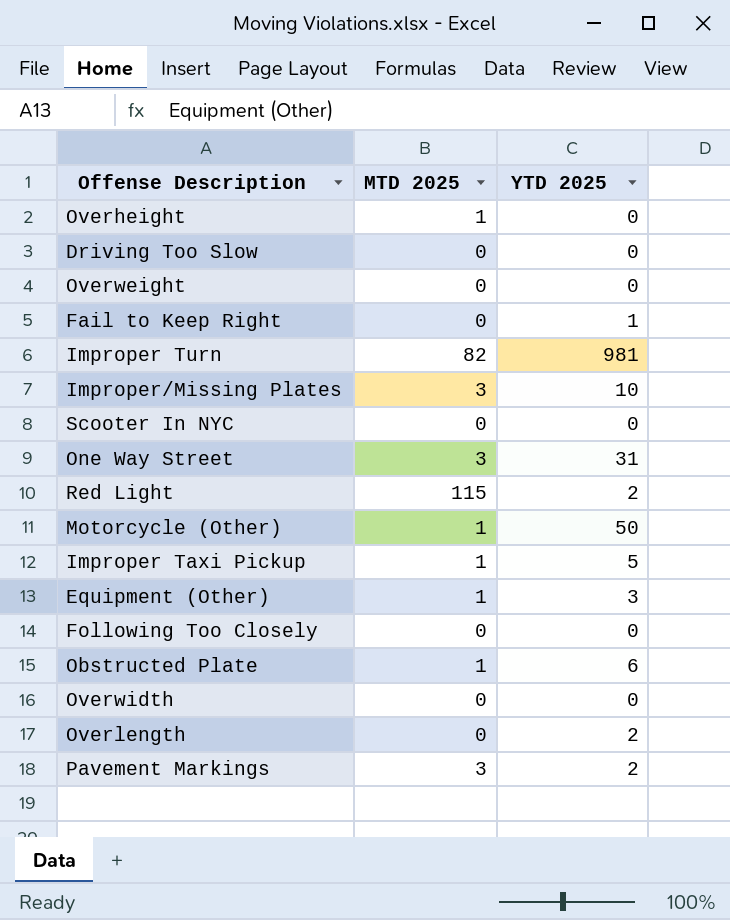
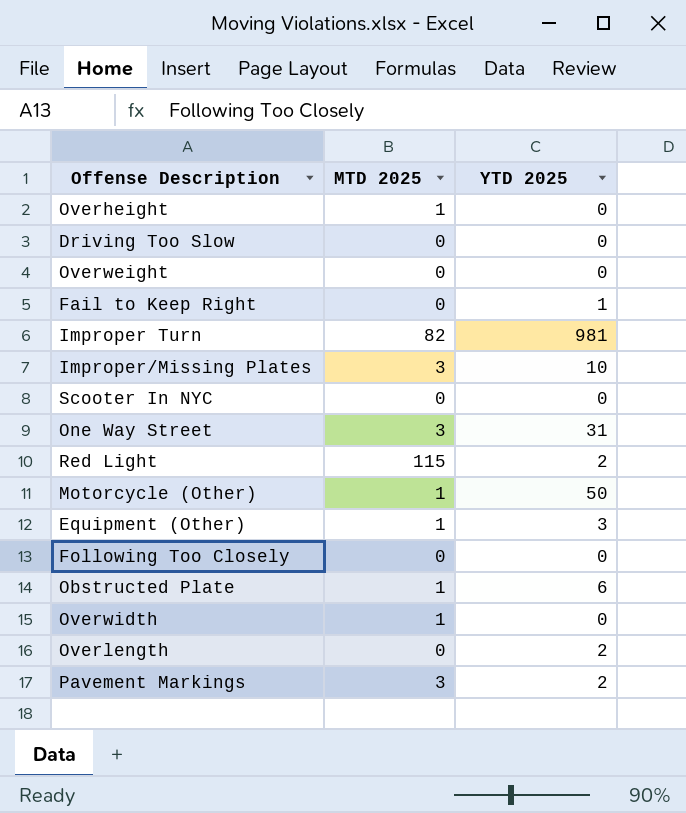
row Improper Taxi Pickup: 1 | 5 -> none
Overwidth | MTD 2025: 0 -> 1

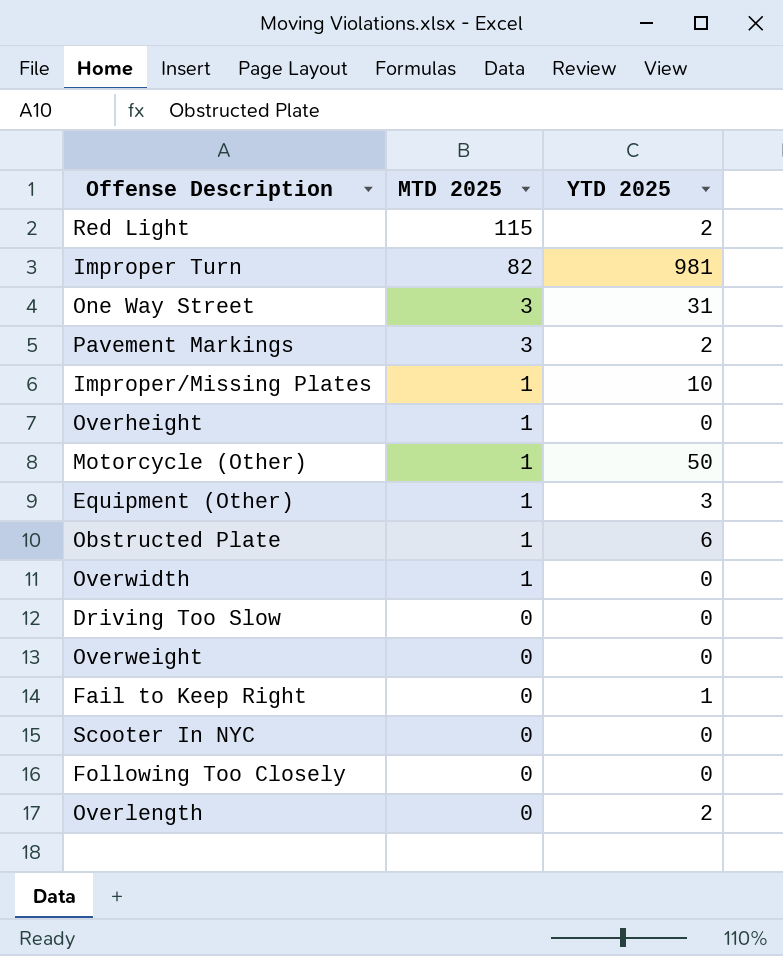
row order: none -> MTD 2025 descending
Improper/Missing Plates | MTD 2025: 3 -> 1

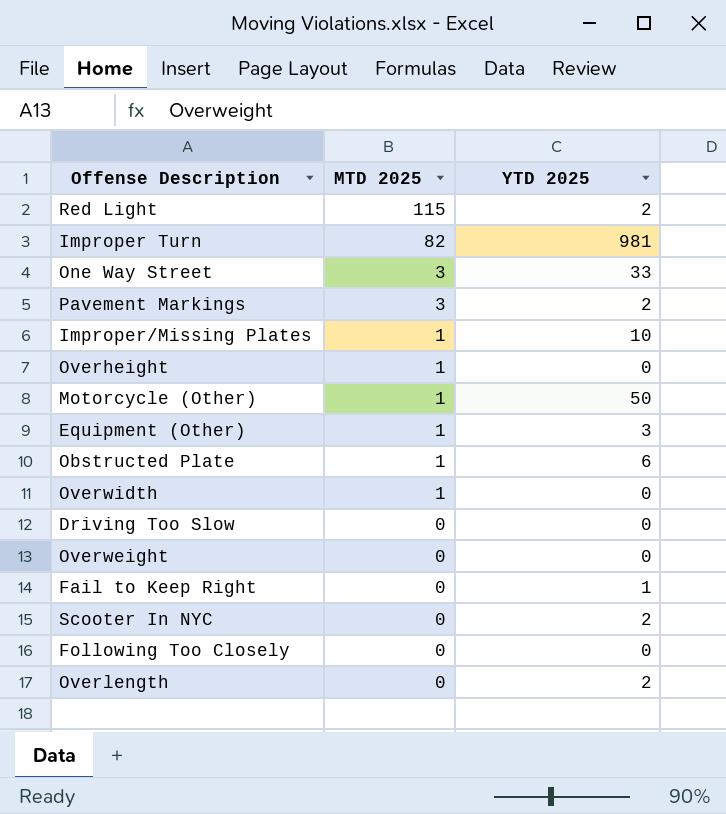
One Way Street | YTD 2025: 31 -> 33
Scooter In NYC | YTD 2025: 0 -> 2

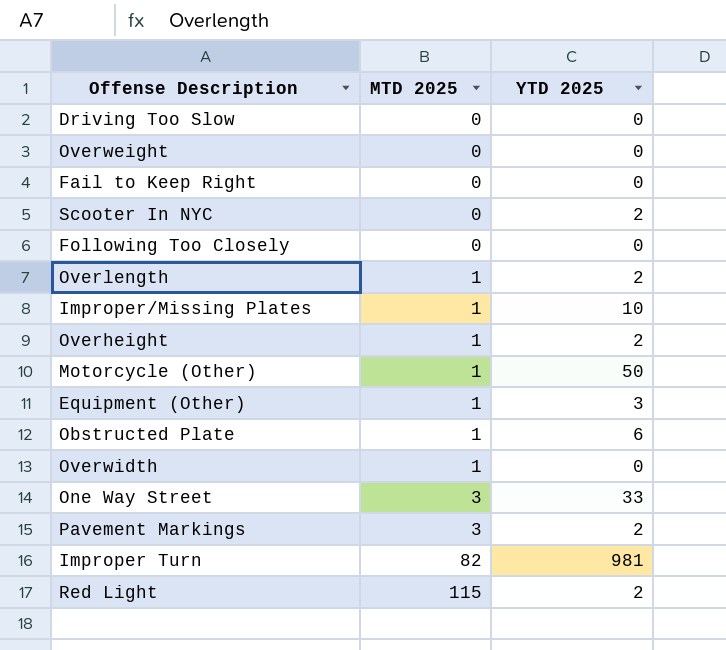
row order: MTD 2025 descending -> MTD 2025 ascending
Fail to Keep Right | YTD 2025: 1 -> 0
Overlength | MTD 2025: 0 -> 1
Overheight | YTD 2025: 0 -> 2

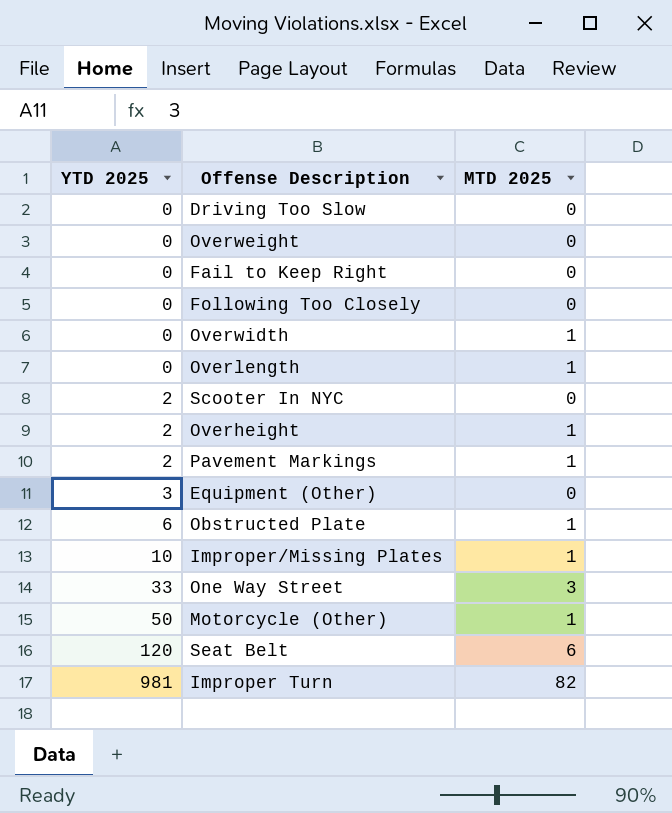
row order: MTD 2025 ascending -> YTD 2025 ascending
column YTD 2025 | position: 3 -> 1
row Red Light: 115 | 2 -> none
Overlength | YTD 2025: 2 -> 0
Pavement Markings | MTD 2025: 3 -> 1
Equipment (Other) | MTD 2025: 1 -> 0
row Seat Belt: none -> 120 | 6

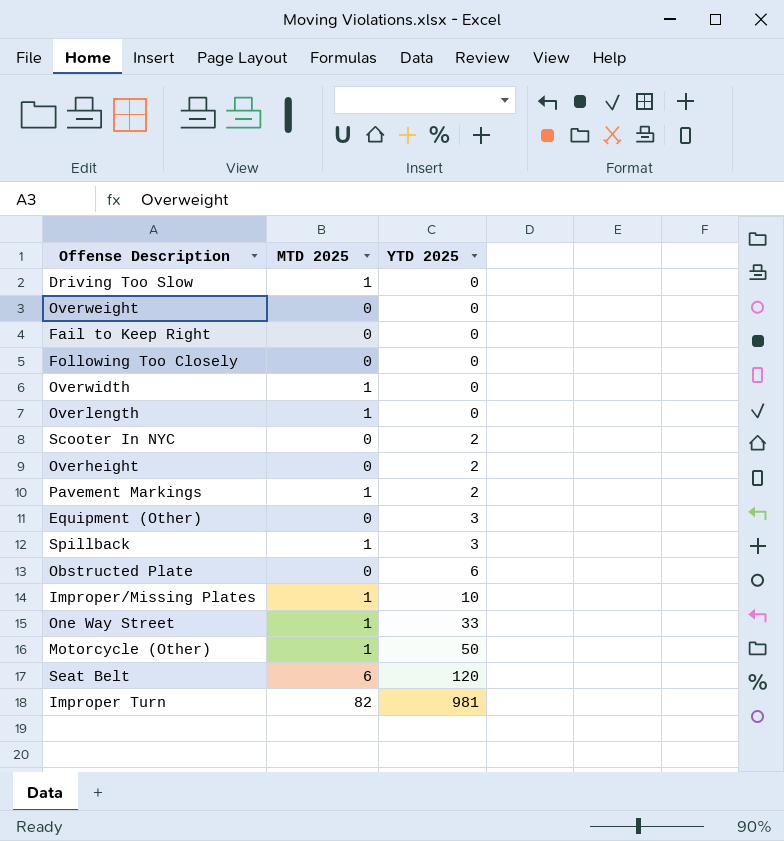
column YTD 2025 | position: 1 -> 3
Driving Too Slow | MTD 2025: 0 -> 1
Overheight | MTD 2025: 1 -> 0
row Spillback: none -> 1 | 3
Obstructed Plate | MTD 2025: 1 -> 0
One Way Street | MTD 2025: 3 -> 1

